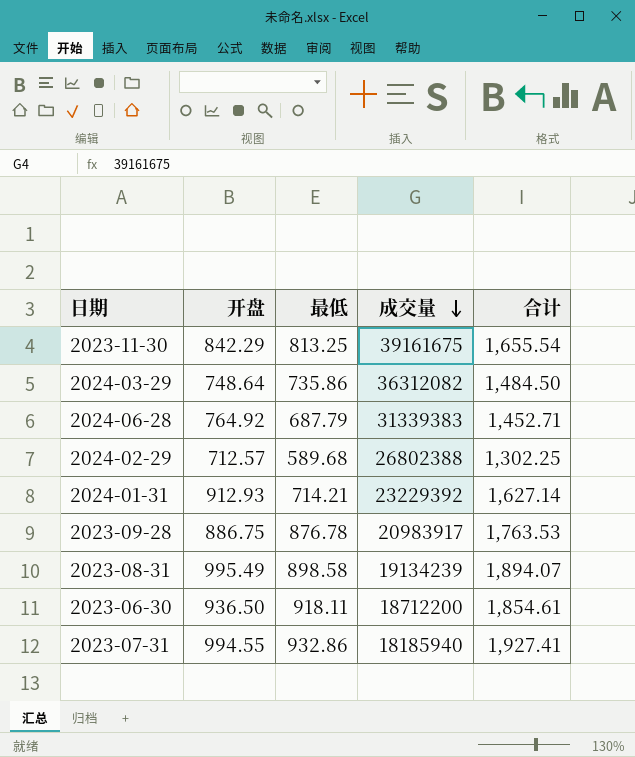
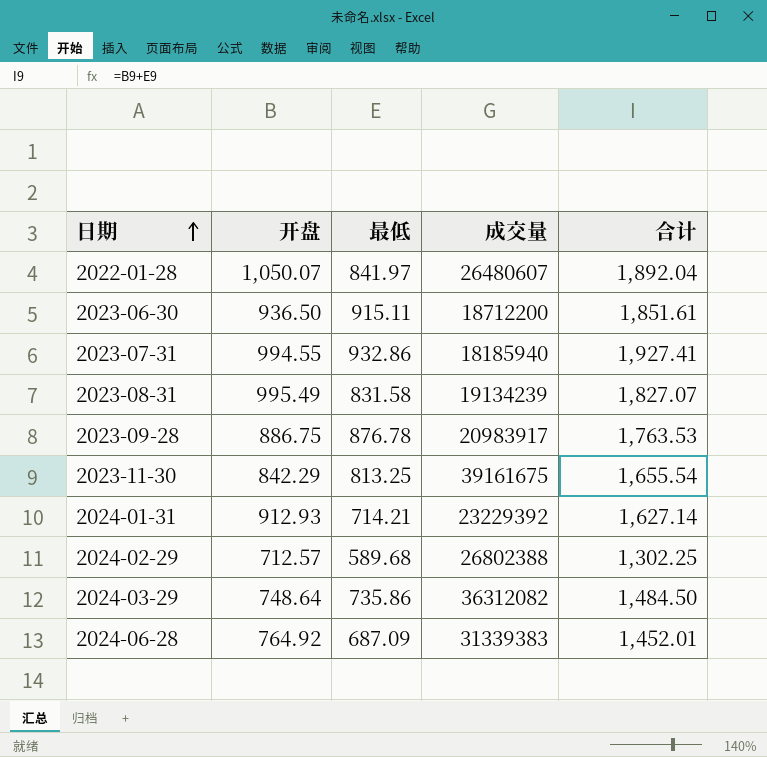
row order: 成交量 descending -> 日期 ascending
row 2022-01-28: none -> 1,050.07 | 841.97 | 26480607 | 1,892.04
2023-06-30 | 最低: 918.11 -> 915.11
2023-06-30 | 合计: 1,854.61 -> 1,851.61
2023-08-31 | 最低: 898.58 -> 831.58
2023-08-31 | 合计: 1,894.07 -> 1,827.07
2024-06-28 | 最低: 687.79 -> 687.09
2024-06-28 | 合计: 1,452.71 -> 1,452.01

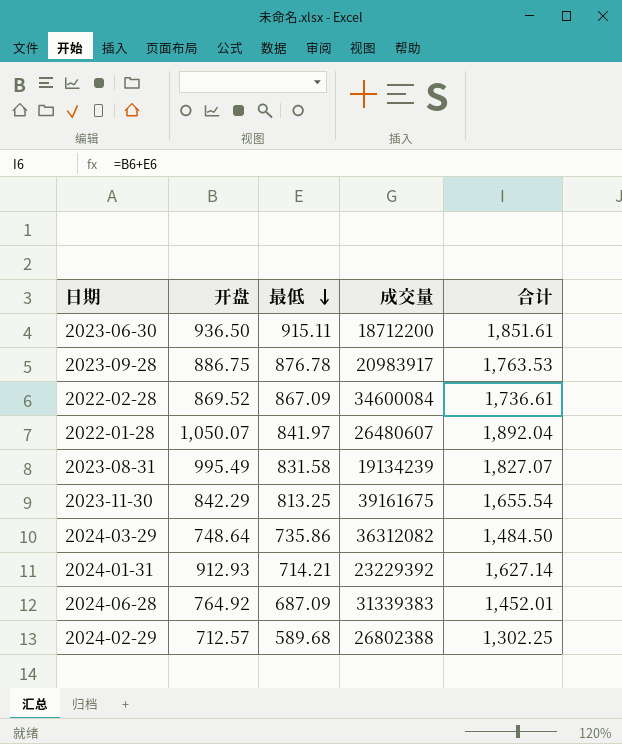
row order: 日期 ascending -> 最低 descending
row 2023-07-31: 994.55 | 932.86 | 18185940 | 1,927.41 -> none
row 2022-02-28: none -> 869.52 | 867.09 | 34600084 | 1,736.61

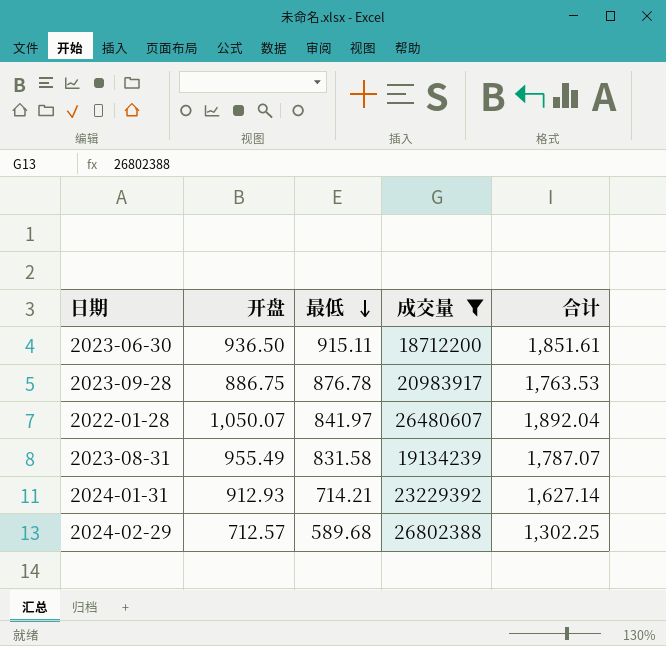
filter: none -> 成交量 <= 26802388
2023-08-31 | 开盘: 995.49 -> 955.49
2023-08-31 | 合计: 1,827.07 -> 1,787.07

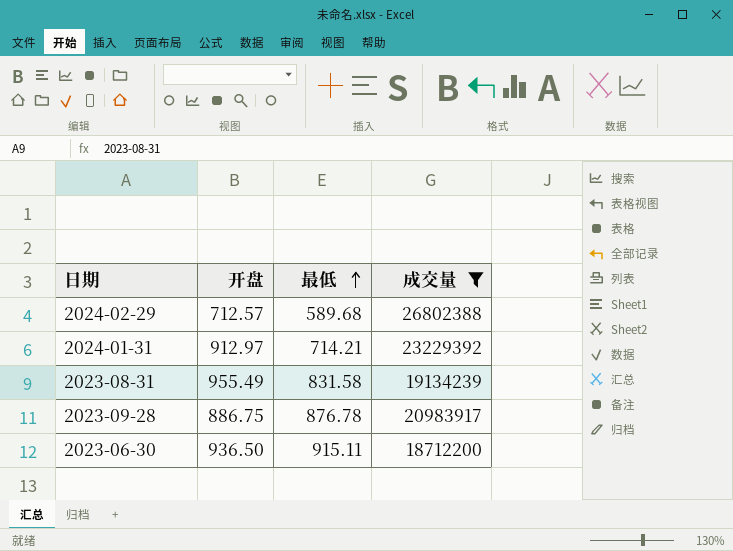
row order: 最低 descending -> 最低 ascending
column 合计 | formula: [开盘] + [最低] -> none
row 2022-01-28: 1,050.07 | 841.97 | 26480607 | 1,892.04 -> none
2024-01-31 | 开盘: 912.93 -> 912.97

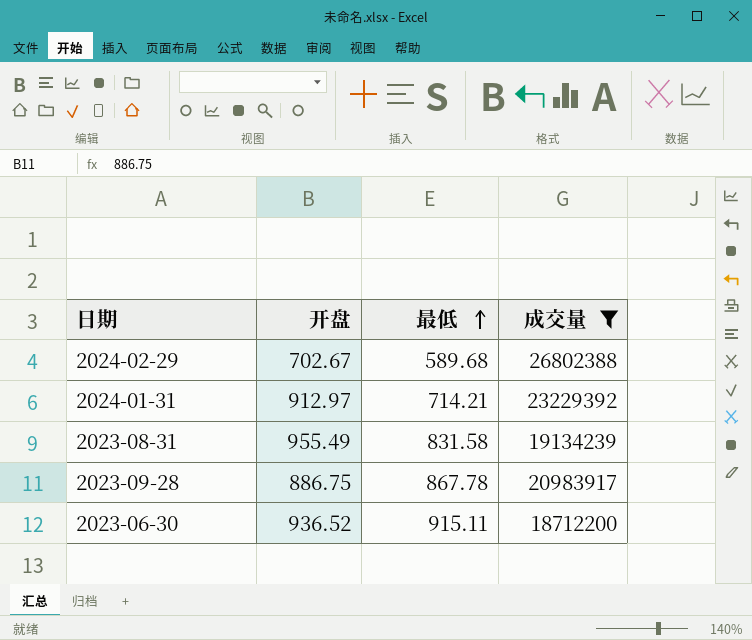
2024-02-29 | 开盘: 712.57 -> 702.67
2023-09-28 | 最低: 876.78 -> 867.78
2023-06-30 | 开盘: 936.50 -> 936.52

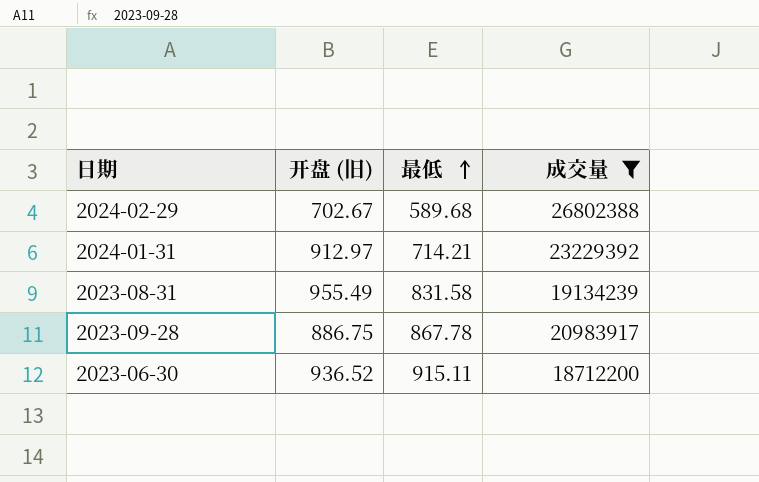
column name: 开盘 -> 开盘 (旧)

